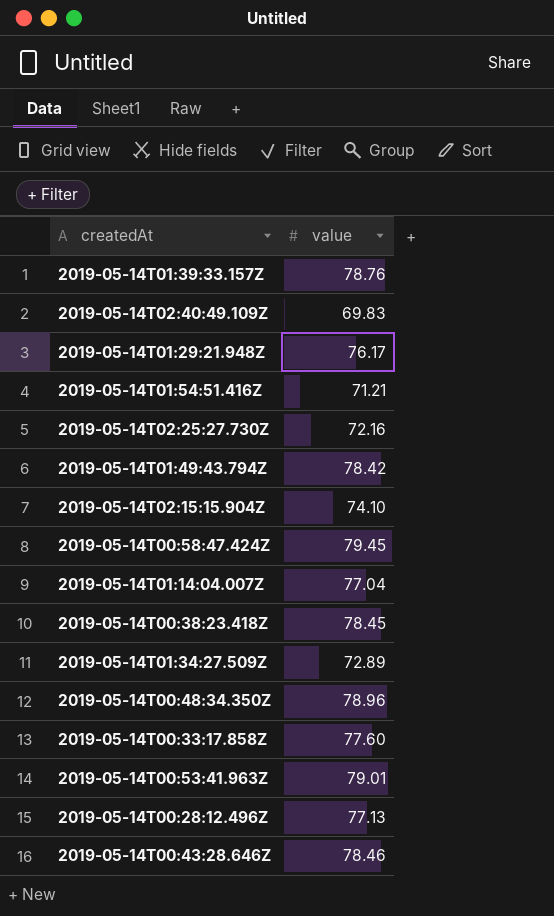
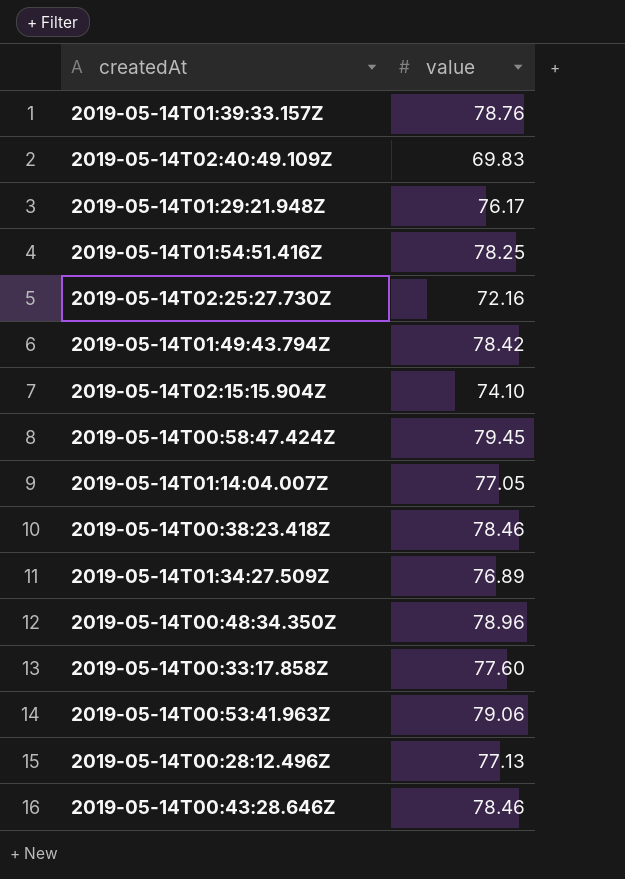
2019-05-14T01:54:51.416Z | value: 71.21 -> 78.25
2019-05-14T01:14:04.007Z | value: 77.04 -> 77.05
2019-05-14T00:38:23.418Z | value: 78.45 -> 78.46
2019-05-14T01:34:27.509Z | value: 72.89 -> 76.89
2019-05-14T00:53:41.963Z | value: 79.01 -> 79.06

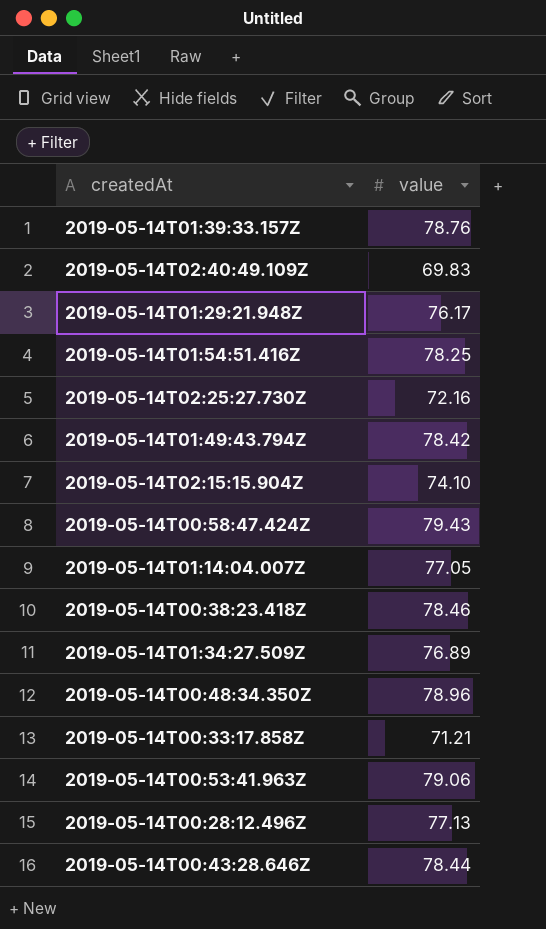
2019-05-14T00:58:47.424Z | value: 79.45 -> 79.43
2019-05-14T00:33:17.858Z | value: 77.60 -> 71.21
2019-05-14T00:43:28.646Z | value: 78.46 -> 78.44

